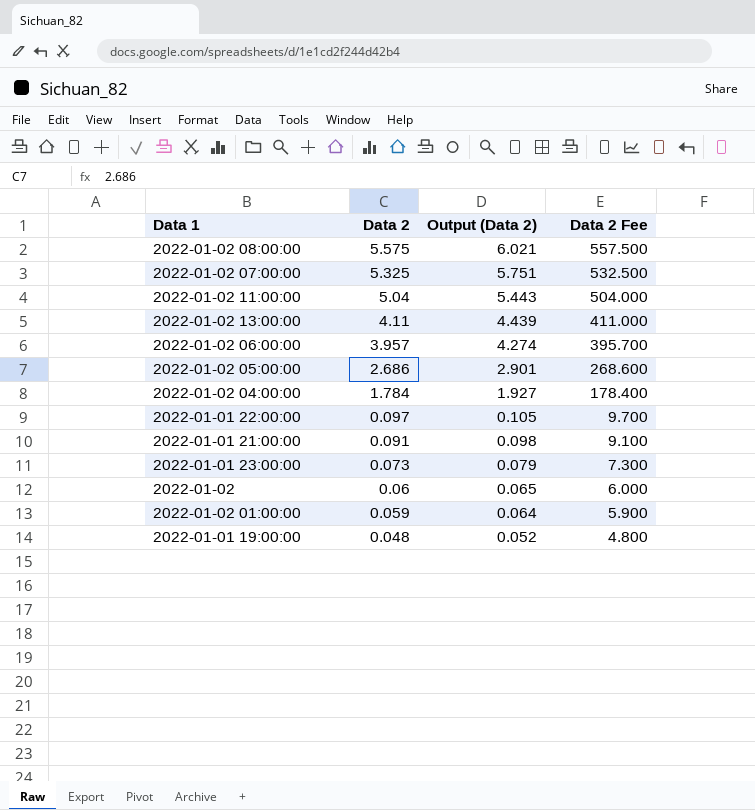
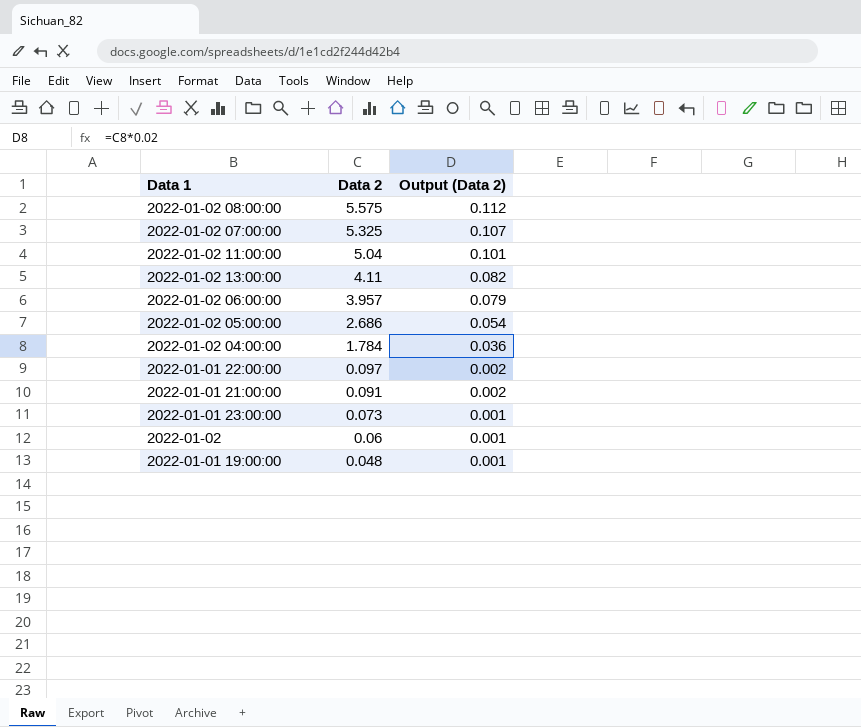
column Data 2 Fee | formula: [Data 2] * 100 -> none
column Output (Data 2) | formula: [Data 2] * 1.08 -> [Data 2] * 0.02
row 2022-01-02 01:00:00: 0.059 | 0.064 | 5.900 -> none

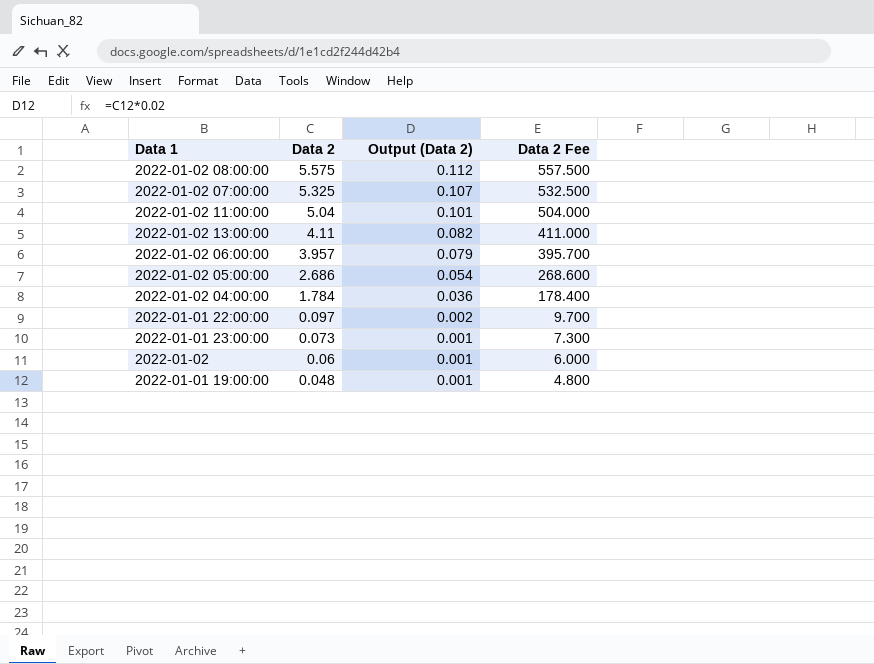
column Data 2 Fee | formula: none -> [Data 2] * 100
row 2022-01-01 21:00:00: 0.091 | 0.002 -> none

